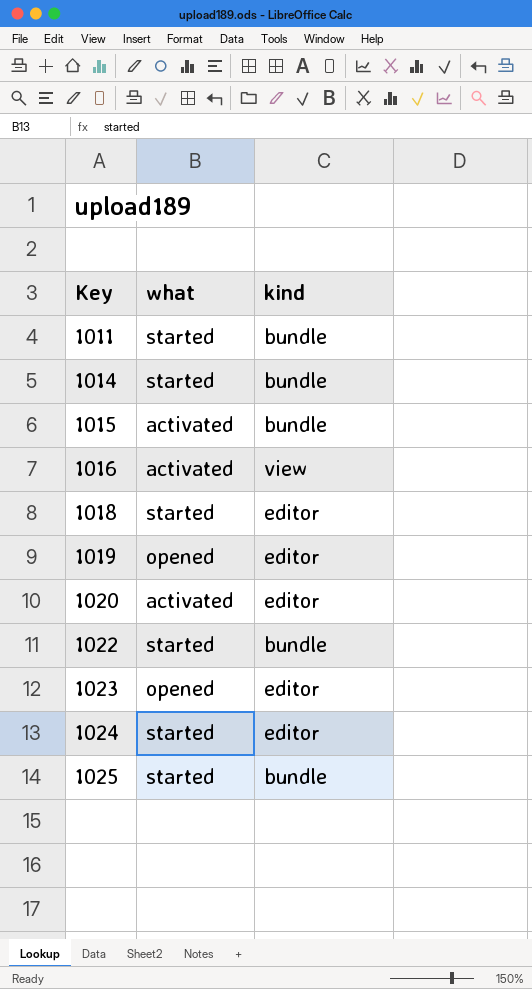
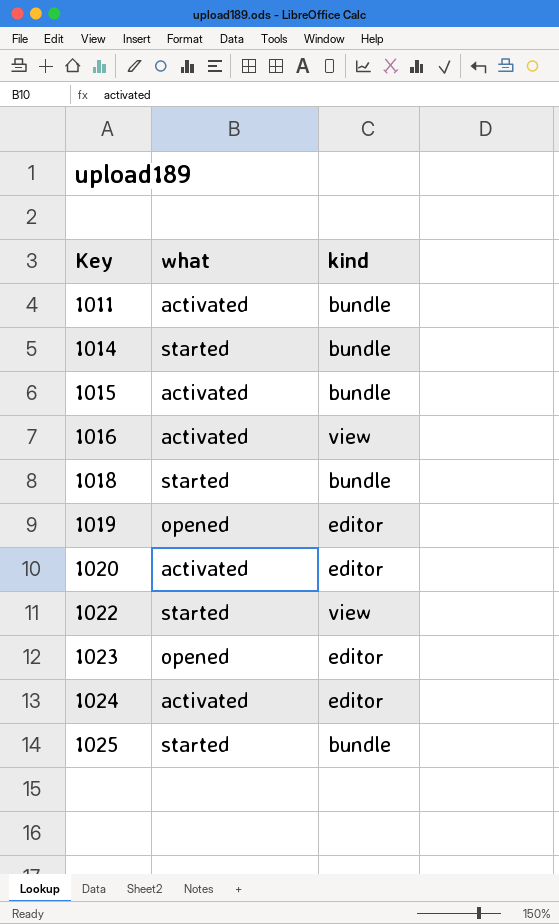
1011 | what: started -> activated
1018 | kind: editor -> bundle
1022 | kind: bundle -> view
1024 | what: started -> activated

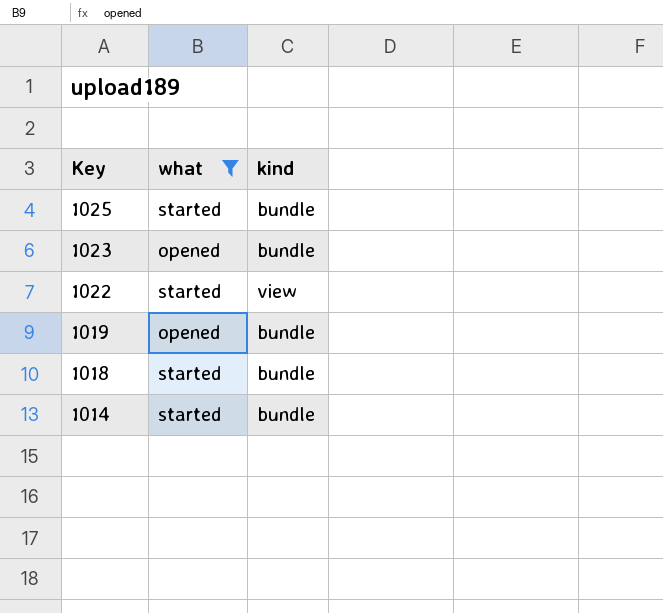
filter: none -> what != activated
row order: Key ascending -> Key descending
1023 | kind: editor -> bundle
1019 | kind: editor -> bundle

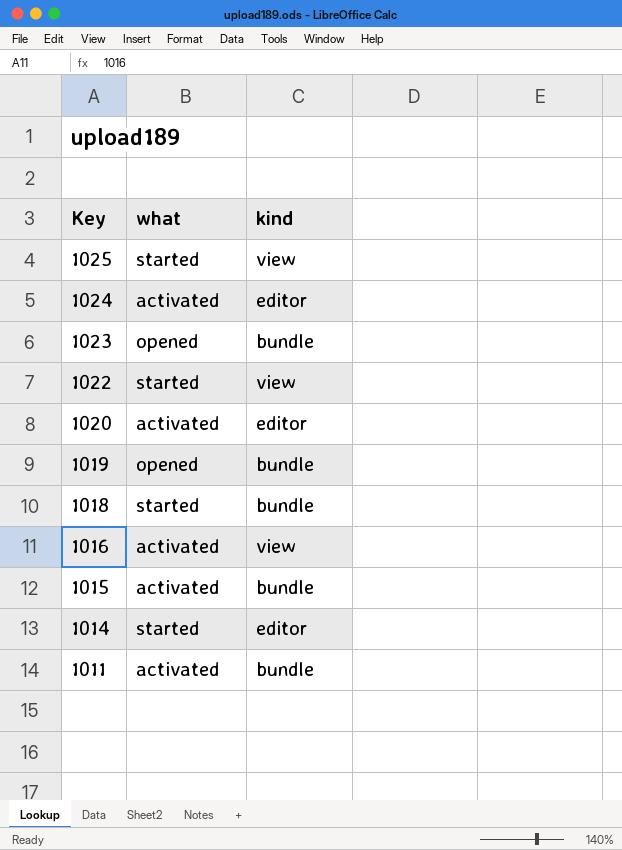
filter: what != activated -> none
1025 | kind: bundle -> view
1014 | kind: bundle -> editor

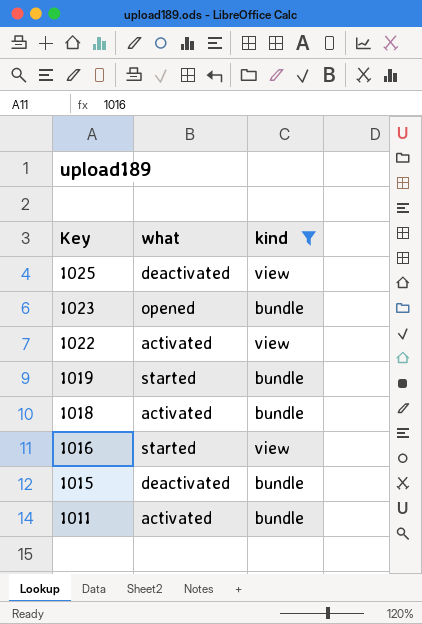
filter: none -> kind != editor
1025 | what: started -> deactivated
1022 | what: started -> activated
1019 | what: opened -> started
1018 | what: started -> activated
1016 | what: activated -> started
1015 | what: activated -> deactivated

